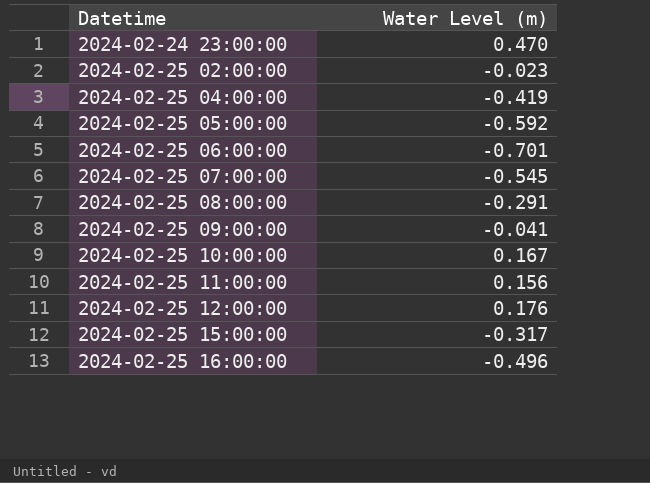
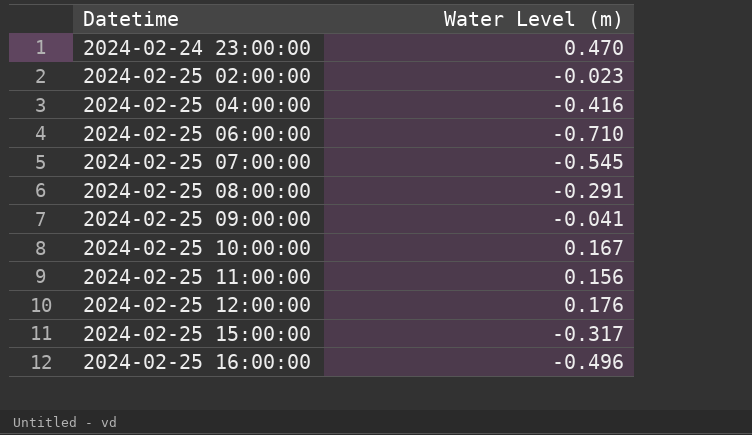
row 2024-02-25 05:00:00: -0.592 -> none
2024-02-25 04:00:00 | Water Level (m): -0.419 -> -0.416
2024-02-25 06:00:00 | Water Level (m): -0.701 -> -0.710

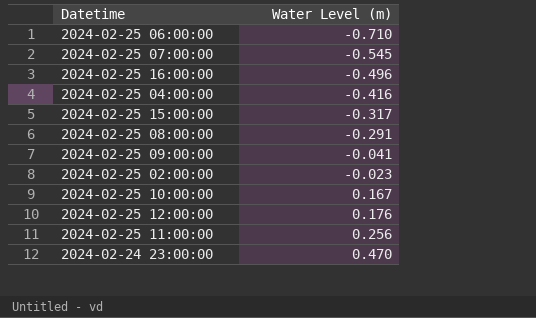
row order: Datetime ascending -> Water Level (m) ascending
2024-02-25 11:00:00 | Water Level (m): 0.156 -> 0.256

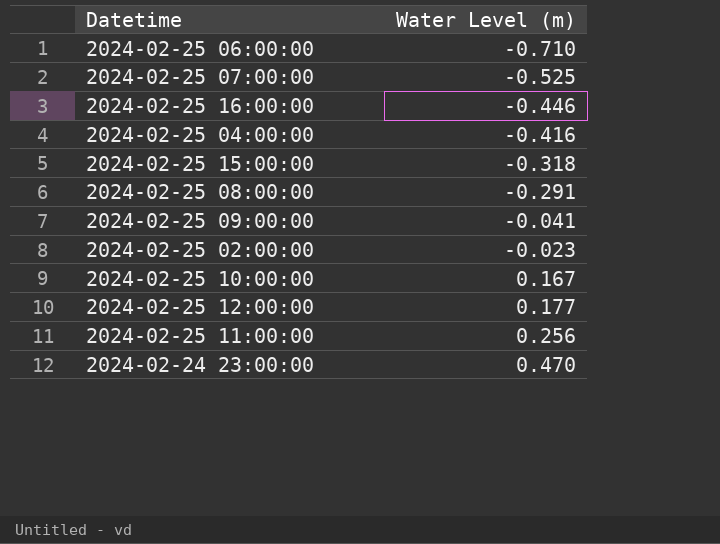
2024-02-25 07:00:00 | Water Level (m): -0.545 -> -0.525
2024-02-25 16:00:00 | Water Level (m): -0.496 -> -0.446
2024-02-25 15:00:00 | Water Level (m): -0.317 -> -0.318
2024-02-25 12:00:00 | Water Level (m): 0.176 -> 0.177

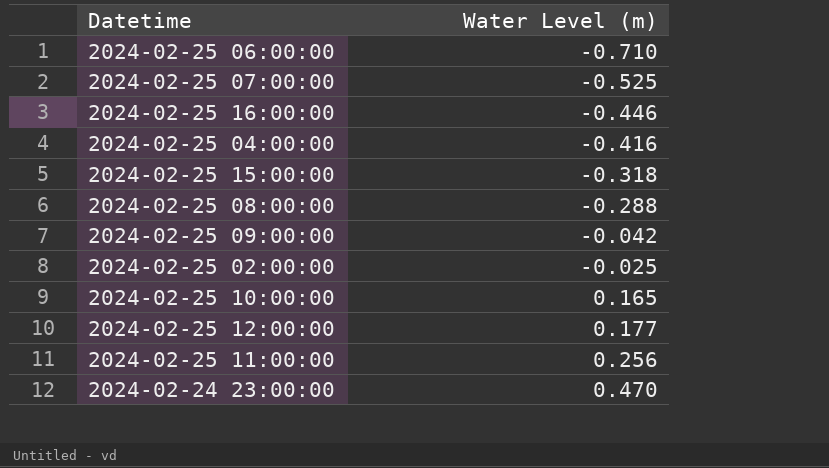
2024-02-25 08:00:00 | Water Level (m): -0.291 -> -0.288
2024-02-25 09:00:00 | Water Level (m): -0.041 -> -0.042
2024-02-25 02:00:00 | Water Level (m): -0.023 -> -0.025
2024-02-25 10:00:00 | Water Level (m): 0.167 -> 0.165

